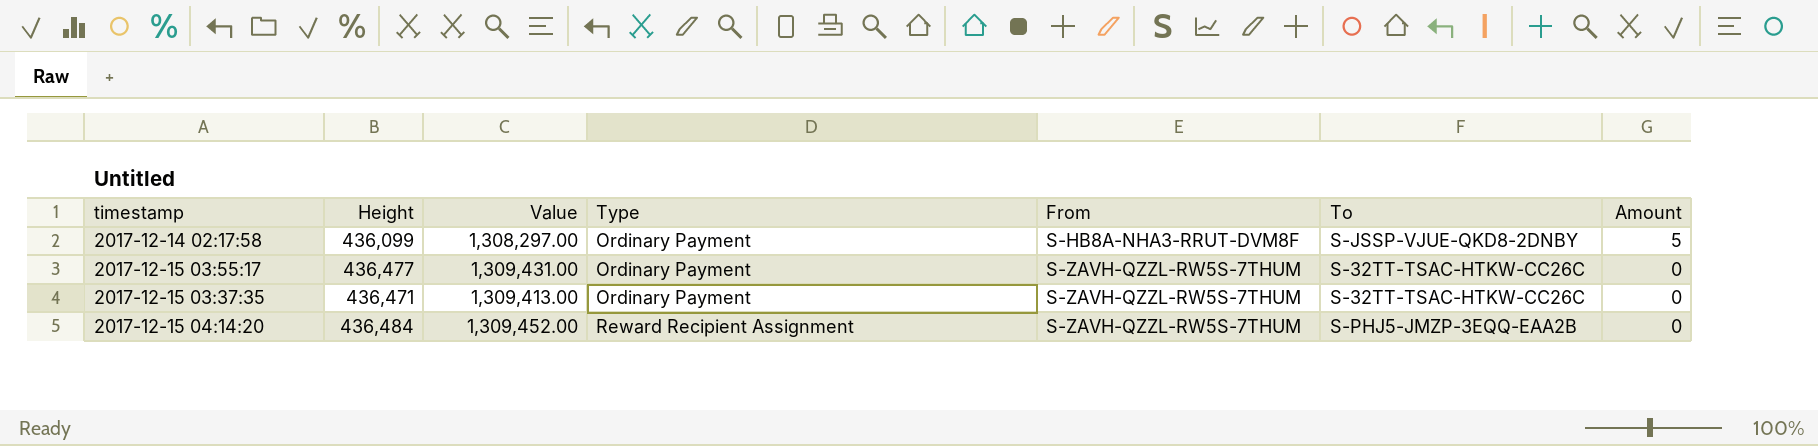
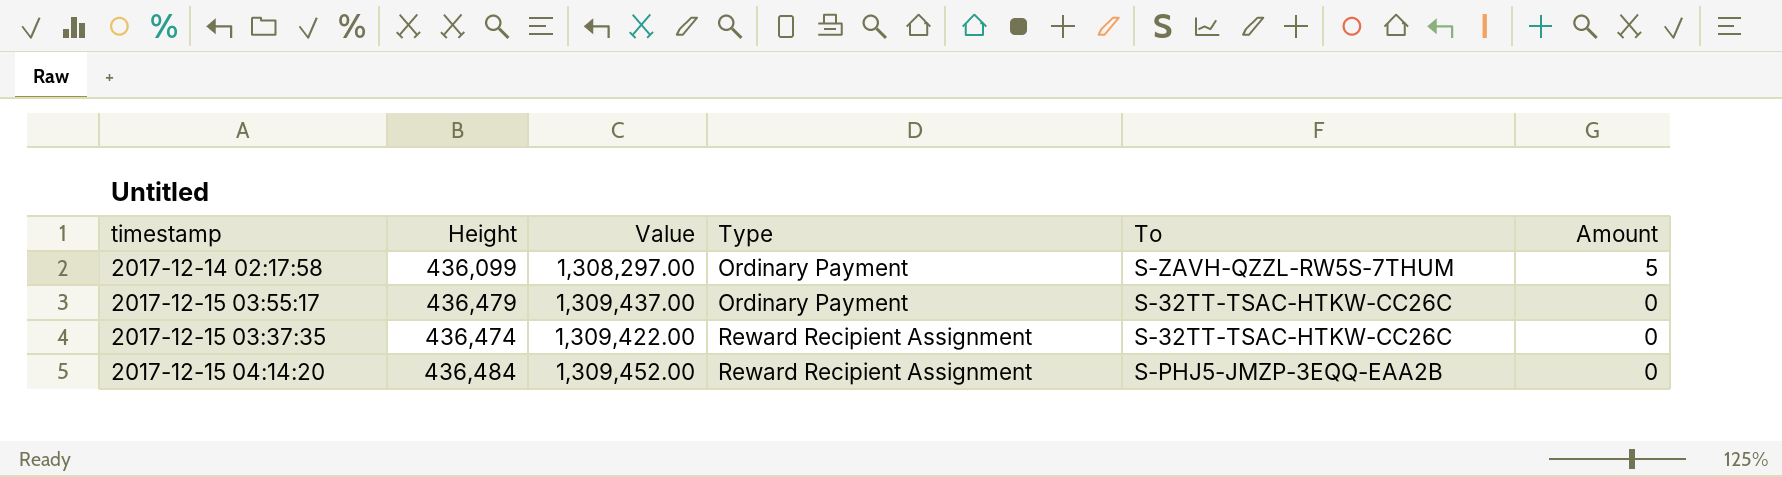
column From | position: 5 -> none
2017-12-14 02:17:58 | To: S-JSSP-VJUE-QKD8-2DNBY -> S-ZAVH-QZZL-RW5S-7THUM
2017-12-15 03:55:17 | Height: 436,477 -> 436,479
2017-12-15 03:55:17 | Value: 1,309,431.00 -> 1,309,437.00
2017-12-15 03:37:35 | Height: 436,471 -> 436,474
2017-12-15 03:37:35 | Value: 1,309,413.00 -> 1,309,422.00
2017-12-15 03:37:35 | Type: Ordinary Payment -> Reward Recipient Assignment

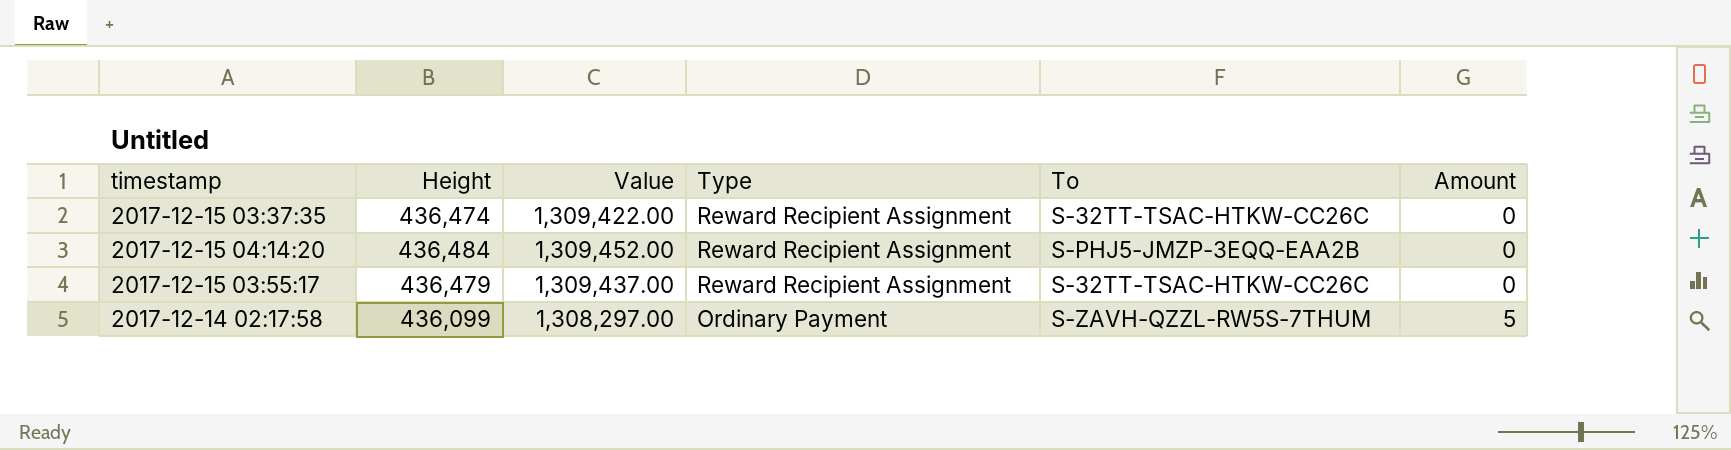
row order: Type ascending -> Type descending
2017-12-15 03:55:17 | Type: Ordinary Payment -> Reward Recipient Assignment

